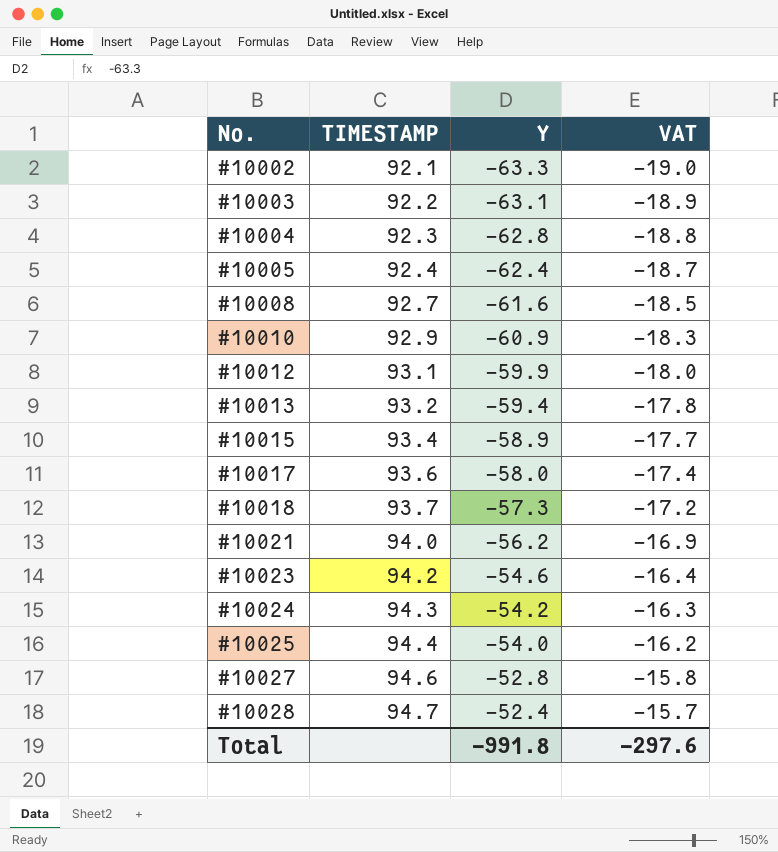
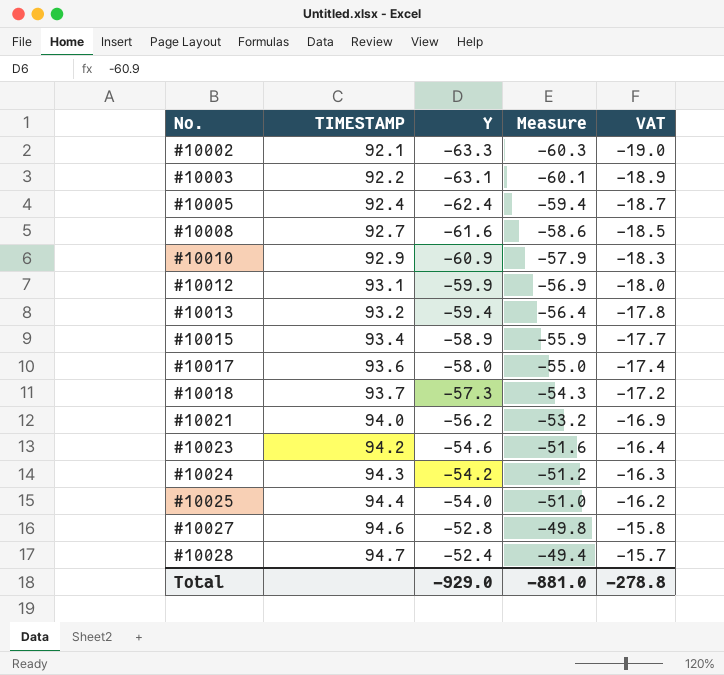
column Measure | formula: none -> [Y] + 3
row #10004: 92.3 | -62.8 | -18.8 -> none
Total | Y: -991.8 -> -929.0
Total | VAT: -297.6 -> -278.8

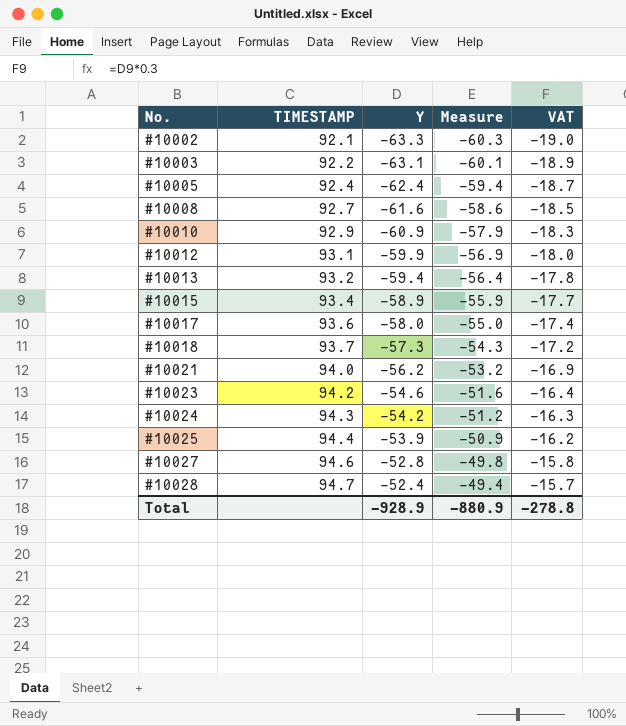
#10025 | Y: -54.0 -> -53.9
#10025 | Measure: -51.0 -> -50.9
Total | Y: -929.0 -> -928.9
Total | Measure: -881.0 -> -880.9

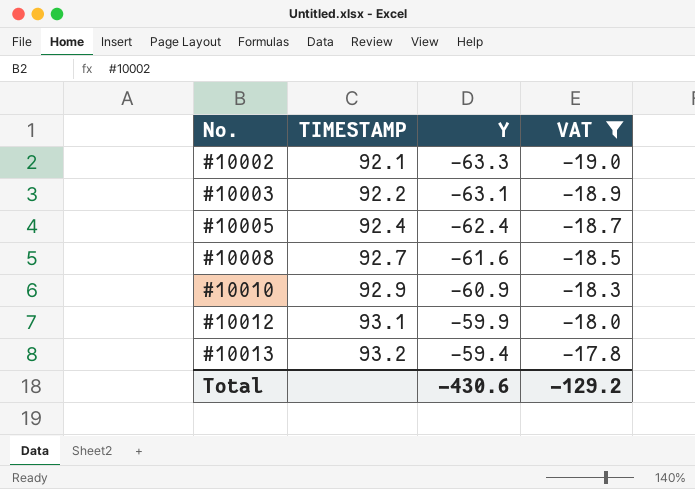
filter: none -> VAT <= -17.8
column Measure | formula: [Y] + 3 -> none
Total | Y: -928.9 -> -430.6
Total | VAT: -278.8 -> -129.2

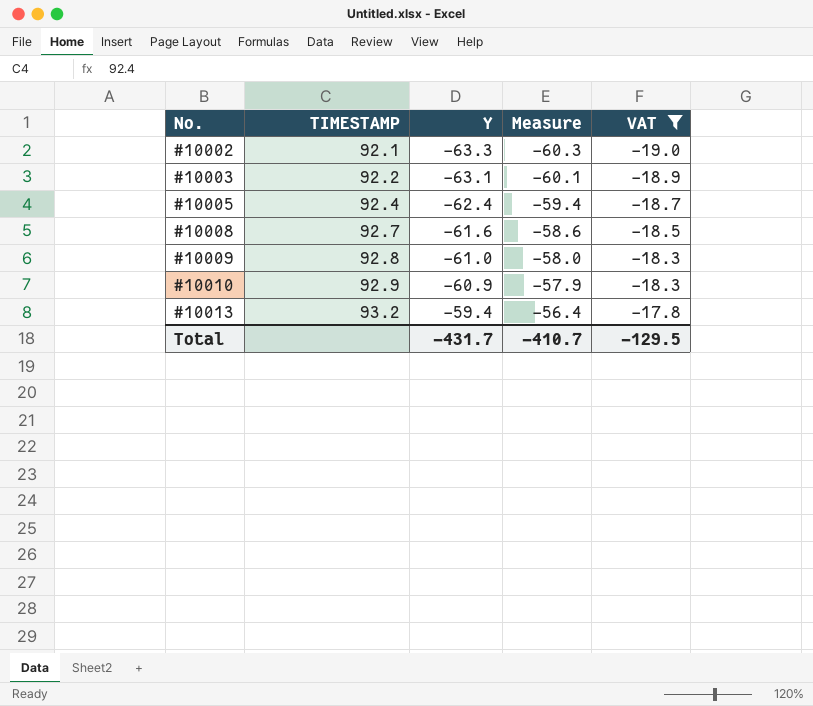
column Measure | formula: none -> [Y] + 3
row #10012: 93.1 | -59.9 | -18.0 -> none
row #10009: none -> 92.8 | -61.0 | -58.0 | -18.3
Total | Y: -430.6 -> -431.7
Total | VAT: -129.2 -> -129.5

